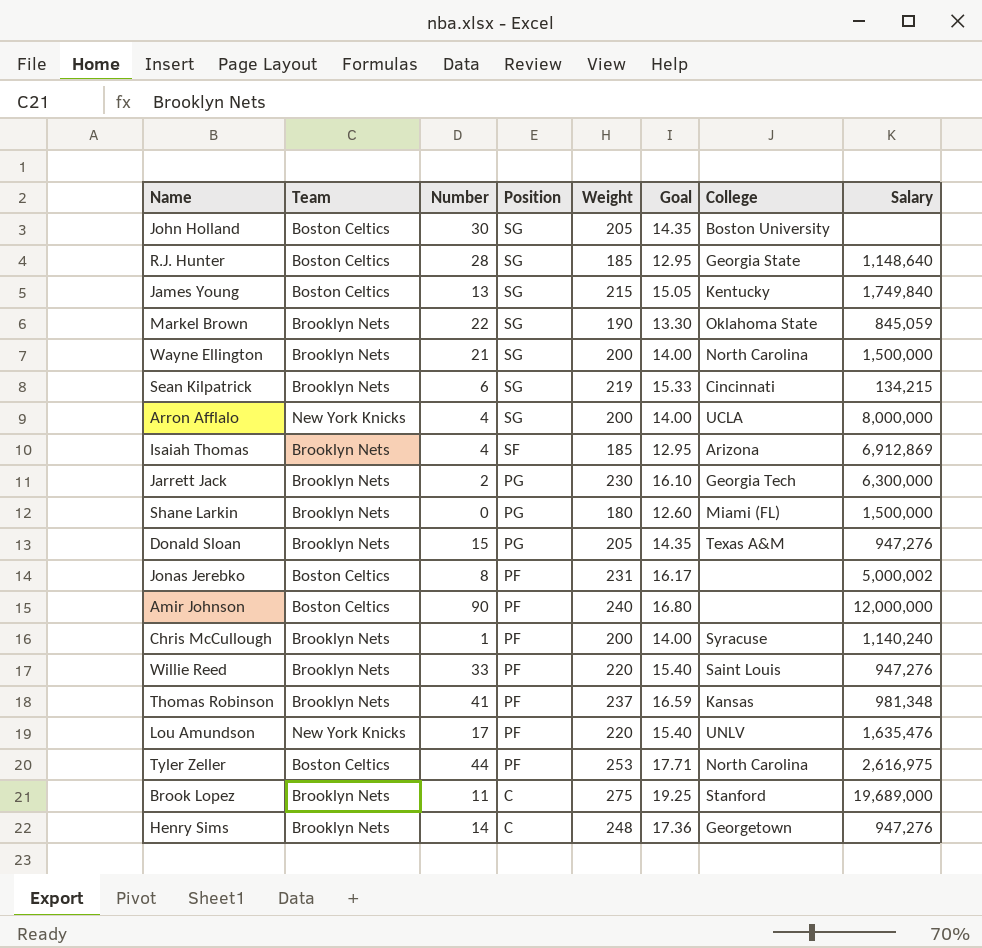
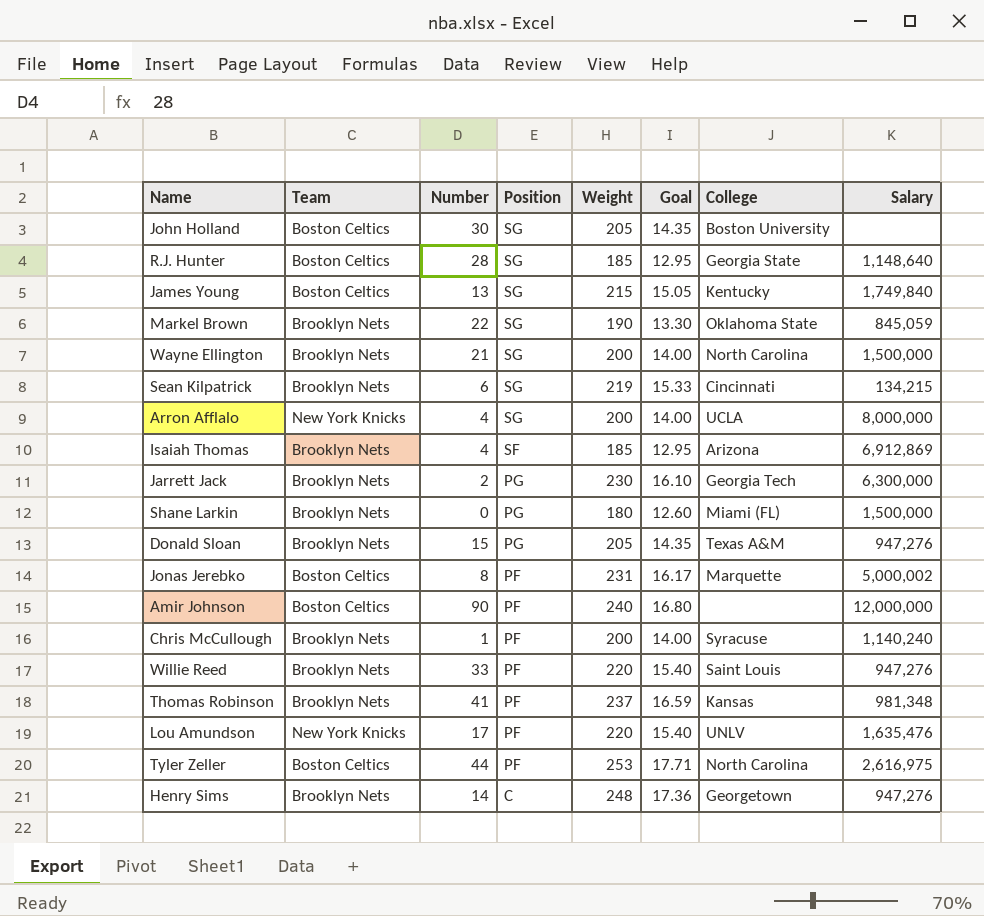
row Brook Lopez: Brooklyn Nets | 11 | C | 275 | 19.25 | Stanford | 19,689,000 -> none
Jonas Jerebko | College: none -> Marquette

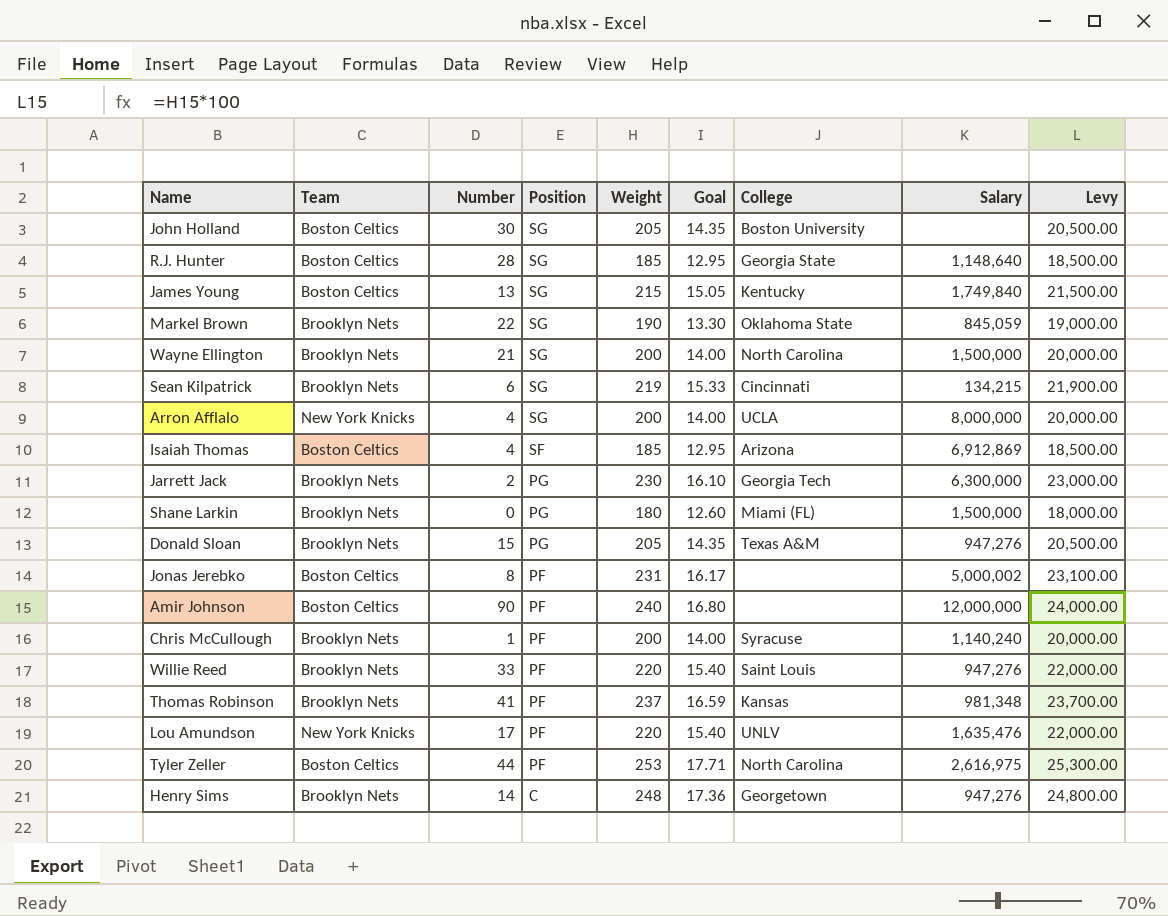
column Levy | formula: none -> [Weight] * 100
Isaiah Thomas | Team: Brooklyn Nets -> Boston Celtics
Jonas Jerebko | College: Marquette -> none

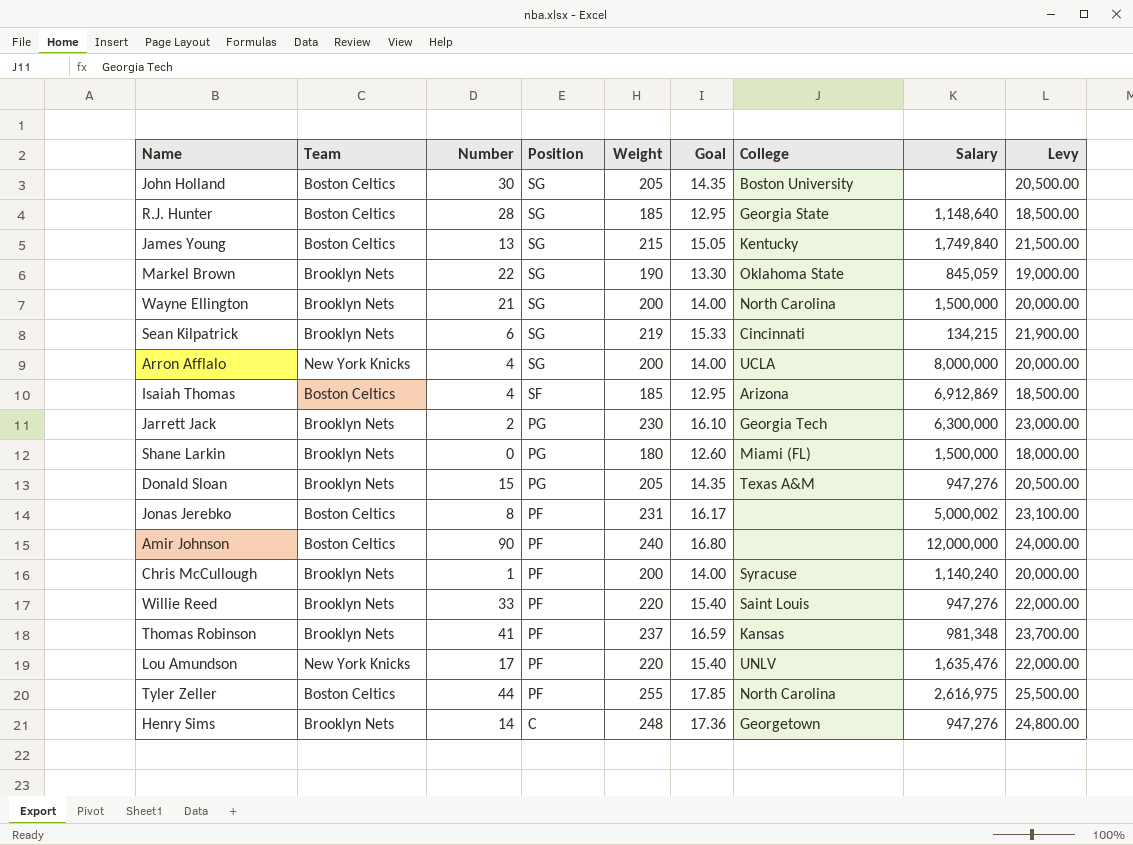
Tyler Zeller | Weight: 253 -> 255
Tyler Zeller | Goal: 17.71 -> 17.85
Tyler Zeller | Levy: 25,300.00 -> 25,500.00

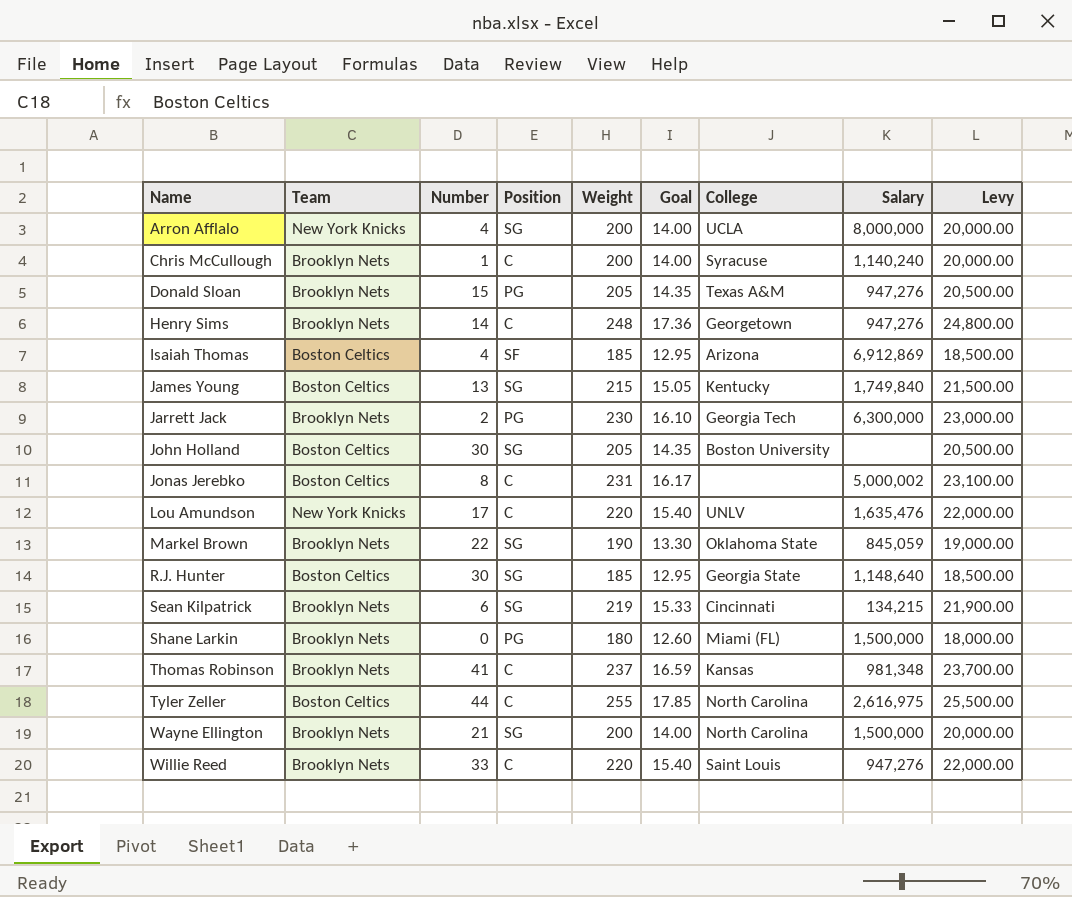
row order: Position descending -> Name ascending
row Amir Johnson: Boston Celtics | 90 | PF | 240 | 16.80 | none | 12,000,000 | 24,000.00 -> none
Chris McCullough | Position: PF -> C
Jonas Jerebko | Position: PF -> C
Lou Amundson | Position: PF -> C
R.J. Hunter | Number: 28 -> 30
Thomas Robinson | Position: PF -> C
Tyler Zeller | Position: PF -> C
Willie Reed | Position: PF -> C

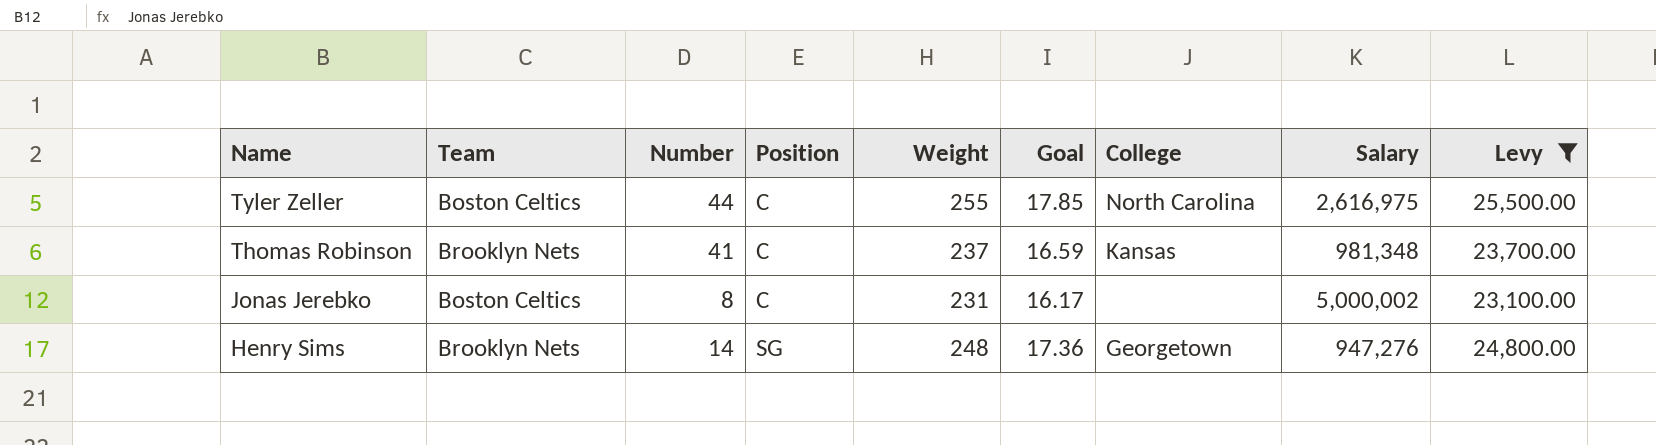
filter: none -> Levy >= 23,100.00
row order: Name ascending -> Name descending
Henry Sims | Position: C -> SG

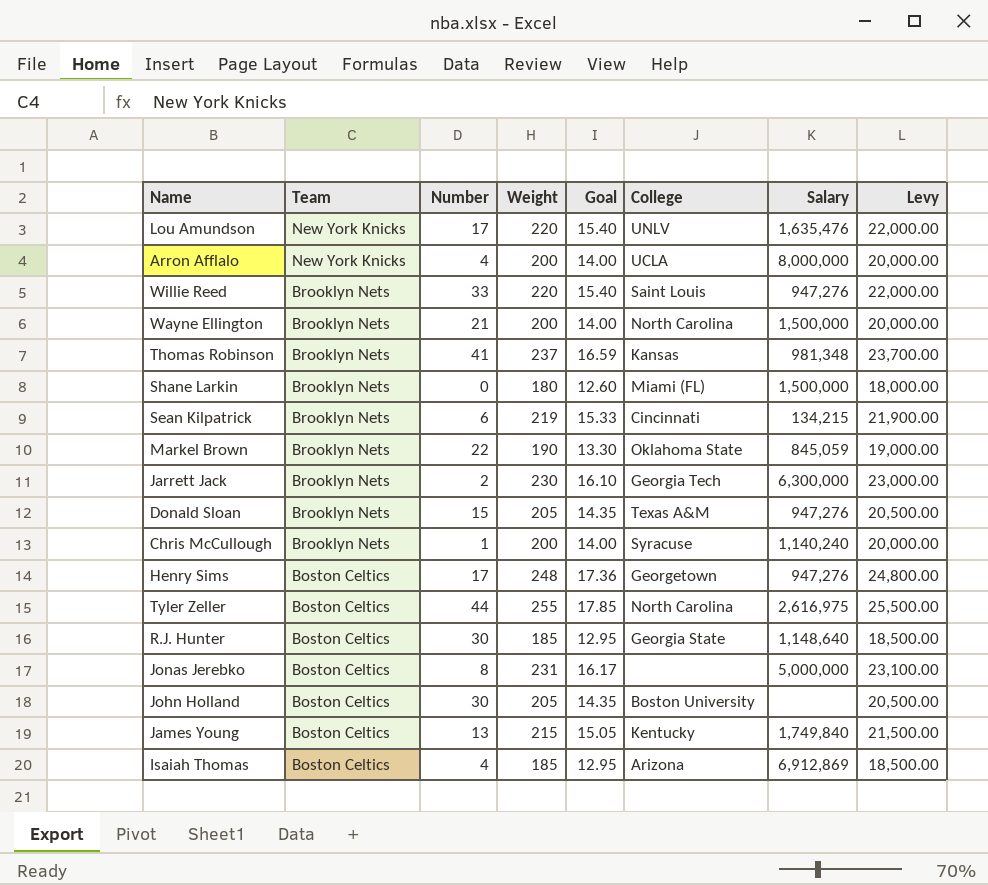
filter: Levy >= 23,100.00 -> none
row order: Name descending -> Team descending
column Position | position: 4 -> none
Henry Sims | Team: Brooklyn Nets -> Boston Celtics
Henry Sims | Number: 14 -> 17
Jonas Jerebko | Salary: 5,000,002 -> 5,000,000

